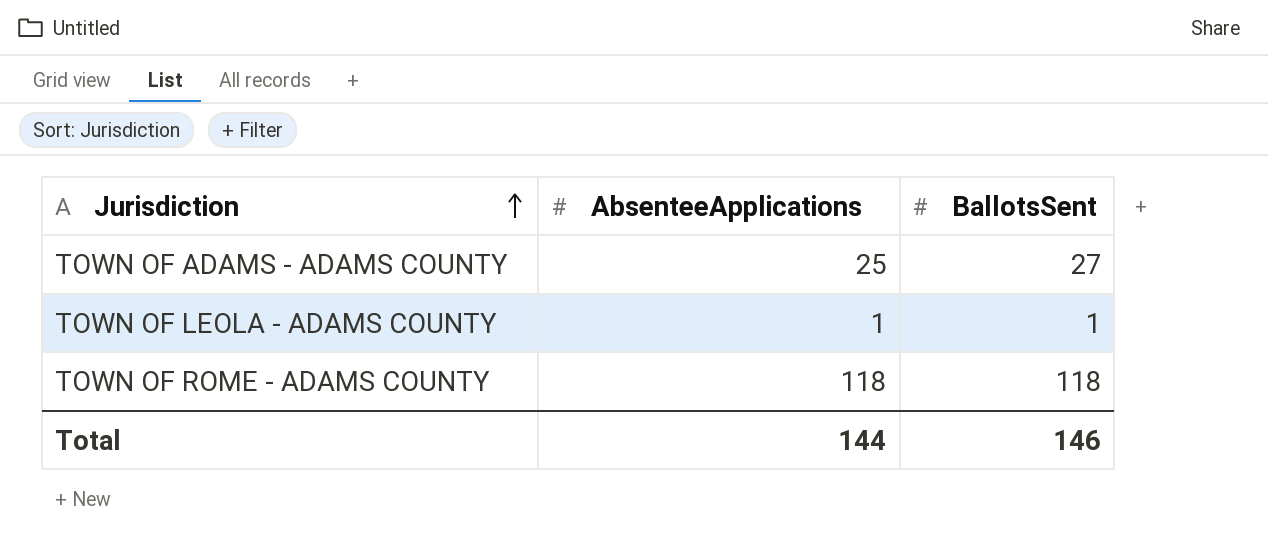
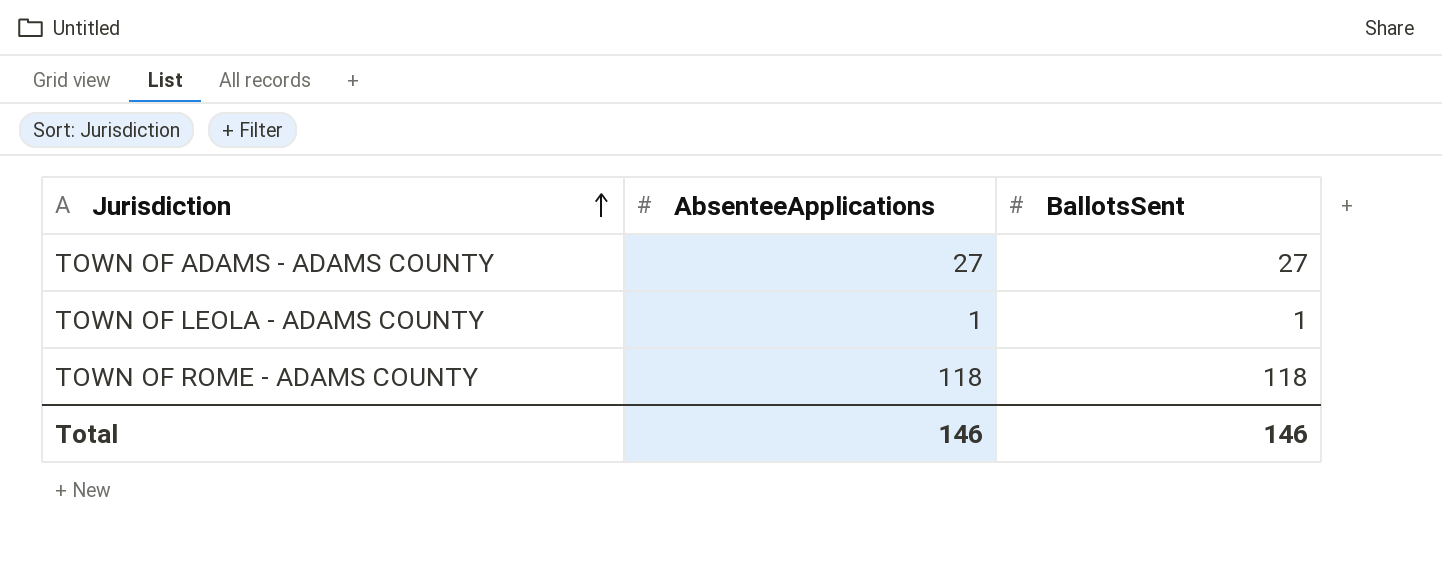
TOWN OF ADAMS - ADAMS COUNTY | AbsenteeApplications: 25 -> 27
Total | AbsenteeApplications: 144 -> 146

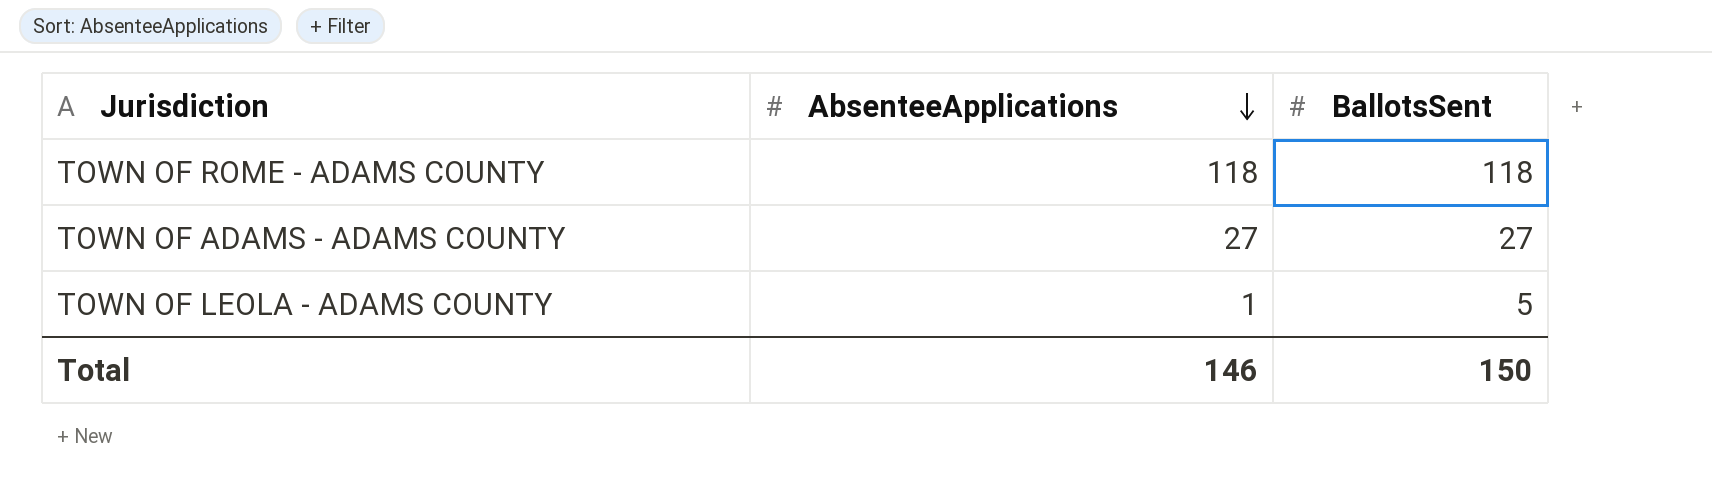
row order: Jurisdiction ascending -> AbsenteeApplications descending
TOWN OF LEOLA - ADAMS COUNTY | BallotsSent: 1 -> 5
Total | BallotsSent: 146 -> 150

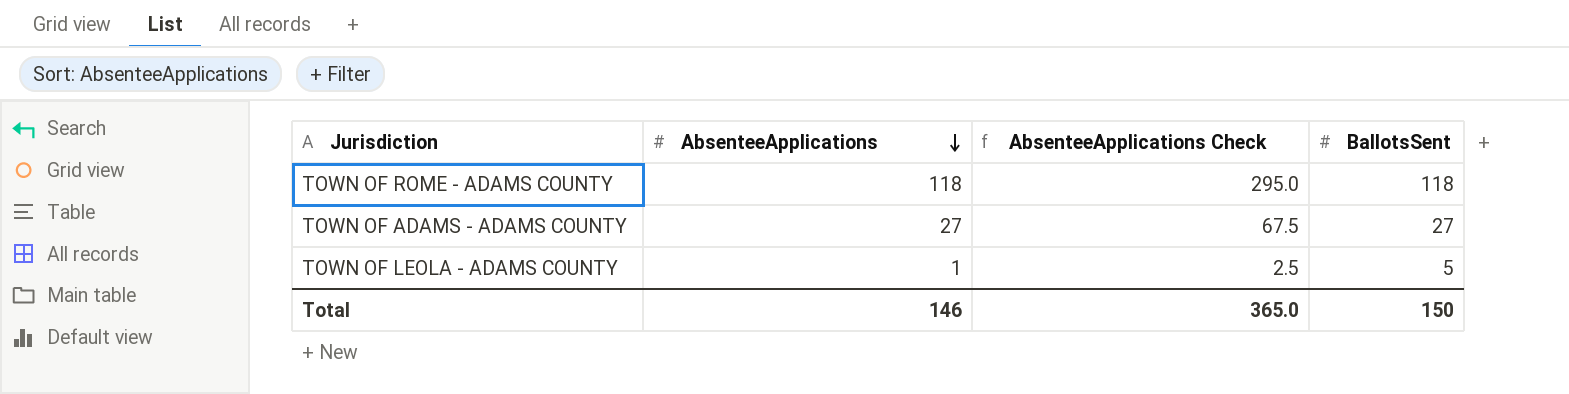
column AbsenteeApplications Check | formula: none -> [AbsenteeApplications] * 2.5

